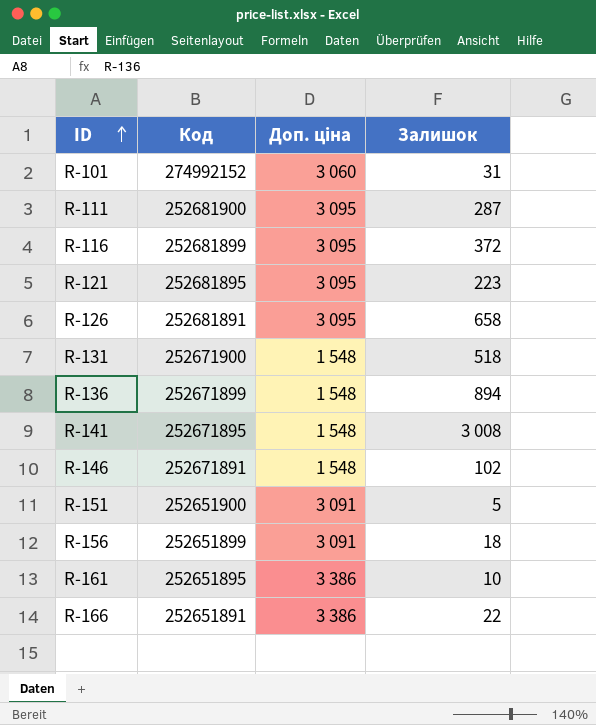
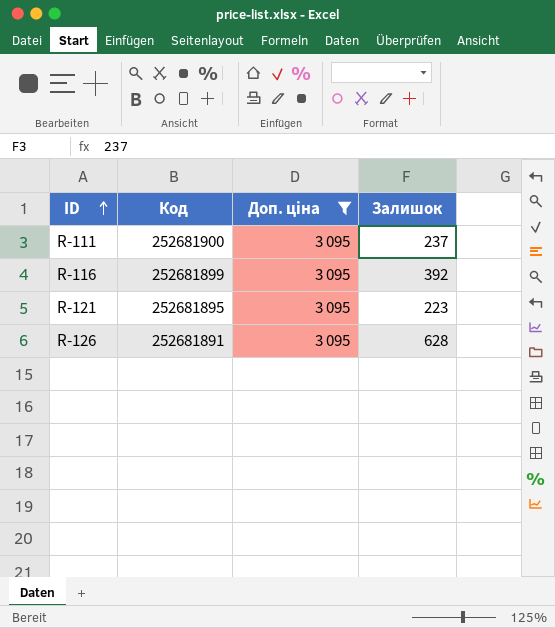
filter: none -> Доп. ціна = 3 095
R-111 | Залишок: 287 -> 237
R-116 | Залишок: 372 -> 392
R-126 | Залишок: 658 -> 628

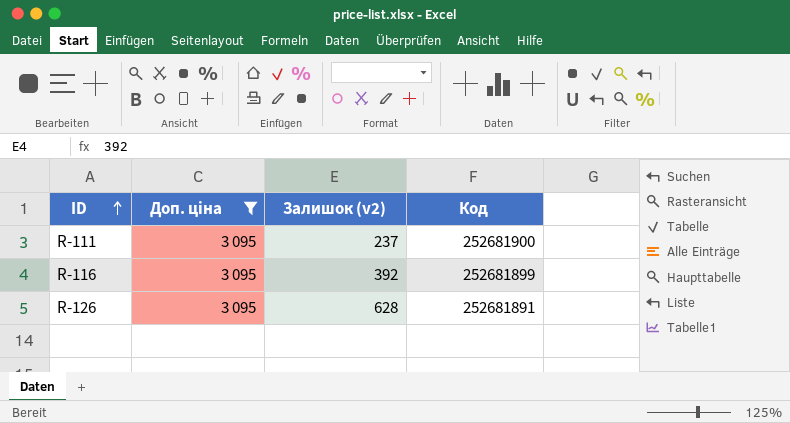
column name: Залишок -> Залишок (v2)
column Код | position: 2 -> 4
row R-121: 252681895 | 3 095 | 223 -> none

